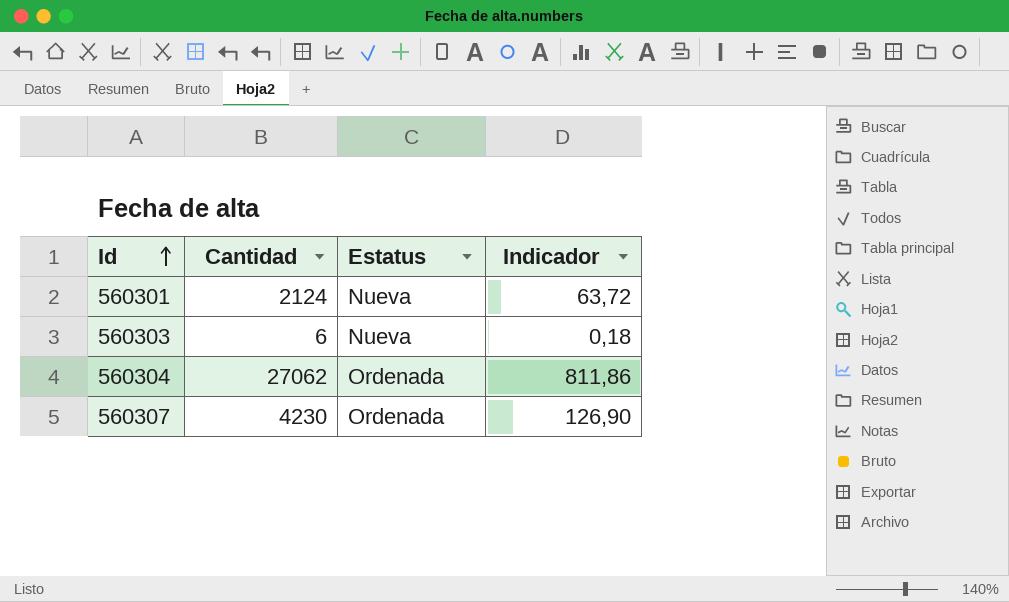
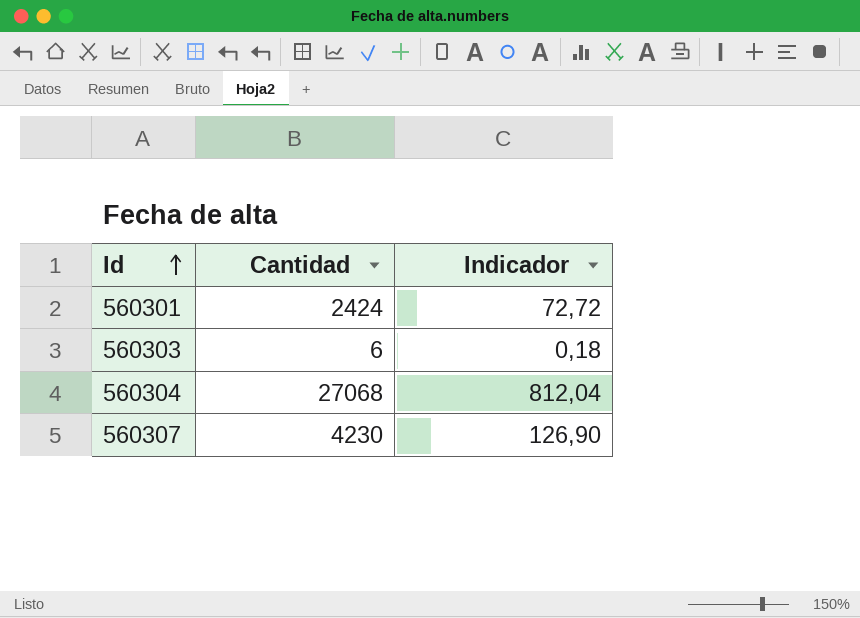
column Estatus | position: 3 -> none
560301 | Cantidad: 2124 -> 2424
560301 | Indicador: 63,72 -> 72,72
560304 | Cantidad: 27062 -> 27068
560304 | Indicador: 811,86 -> 812,04

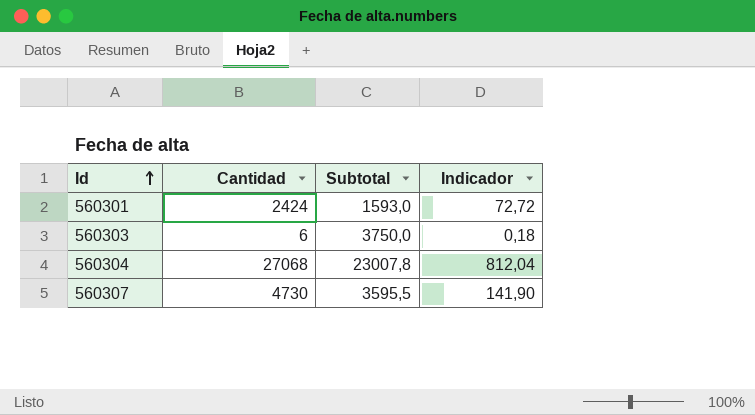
column Subtotal | position: none -> 3
560307 | Cantidad: 4230 -> 4730
560307 | Indicador: 126,90 -> 141,90

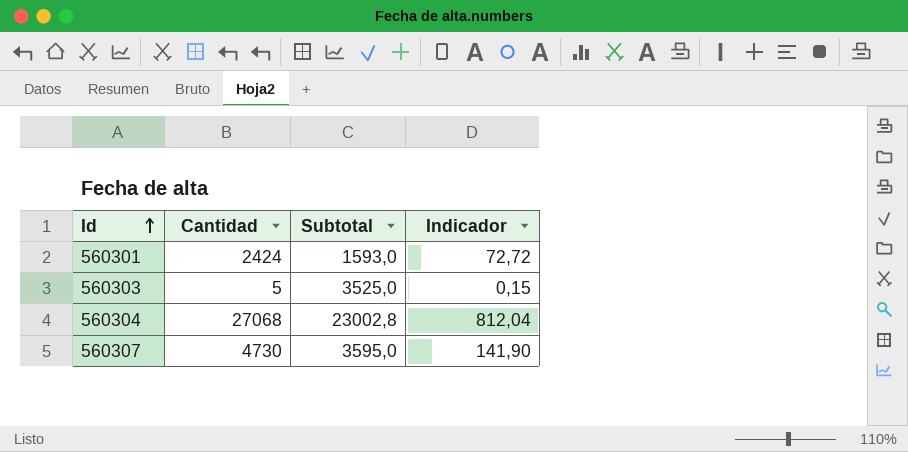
560303 | Cantidad: 6 -> 5
560303 | Subtotal: 3750,0 -> 3525,0
560303 | Indicador: 0,18 -> 0,15
560304 | Subtotal: 23007,8 -> 23002,8
560307 | Subtotal: 3595,5 -> 3595,0

